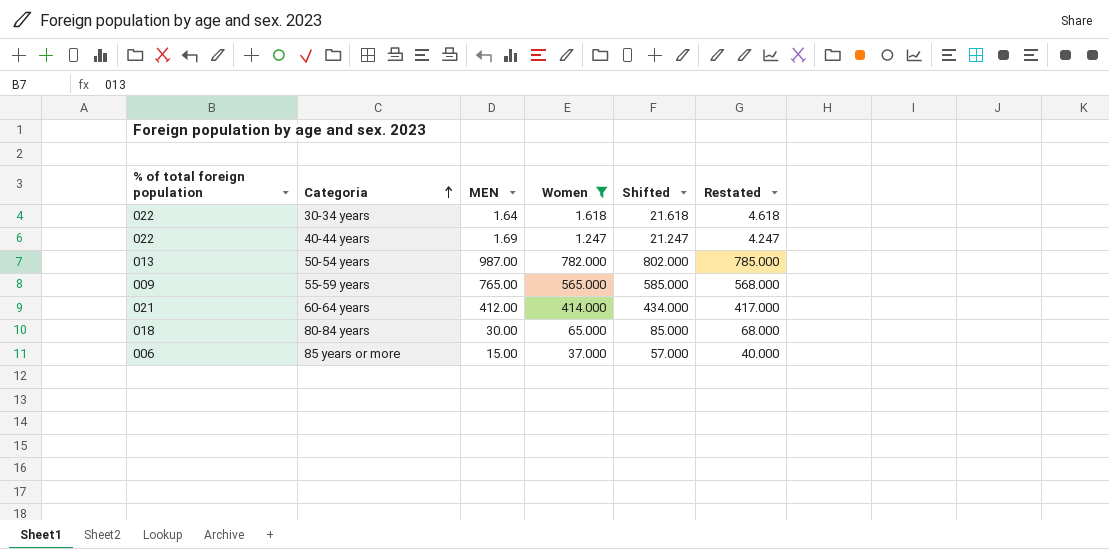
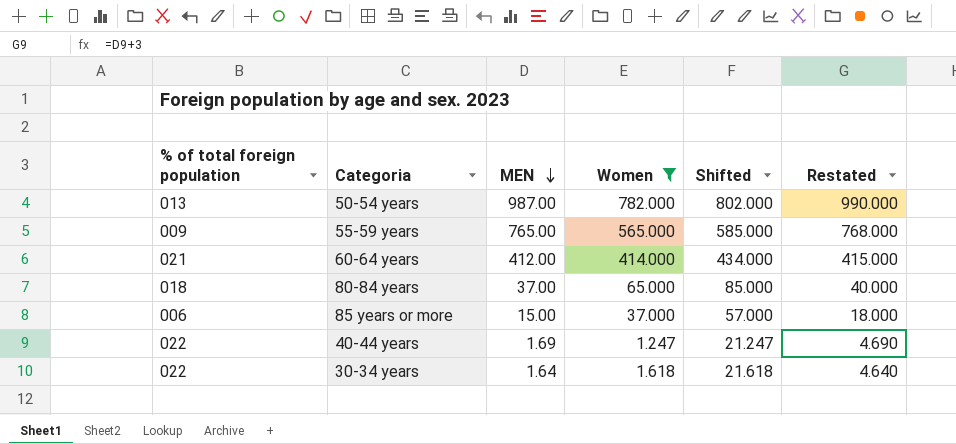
row order: Categoria ascending -> MEN descending
column Restated | formula: [Women] + 3 -> [MEN] + 3
80-84 years | MEN: 30.00 -> 37.00

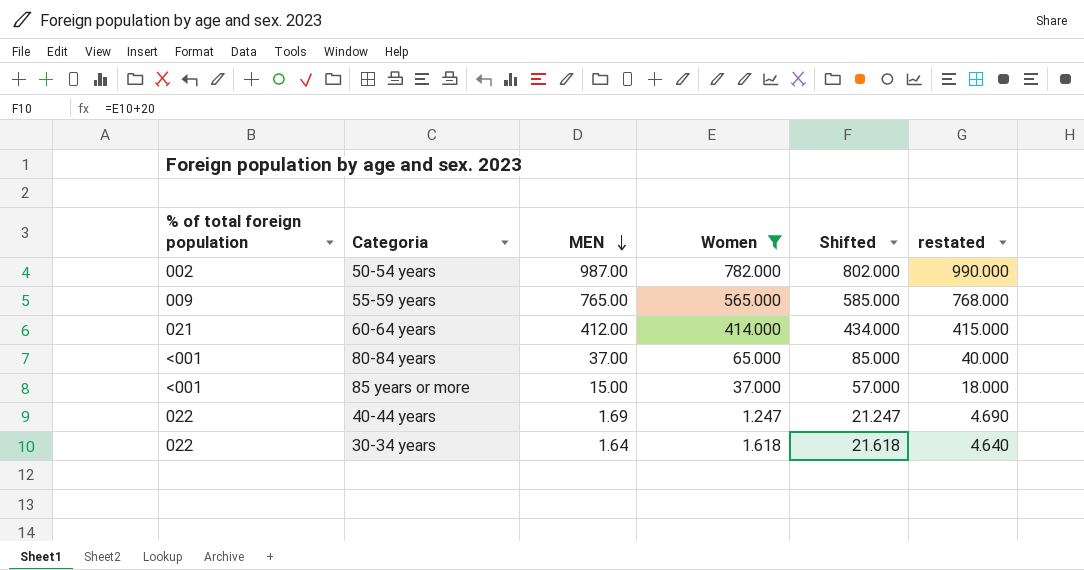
column name: Restated -> restated
50-54 years | % of total foreign population: 013 -> 002
80-84 years | % of total foreign population: 018 -> <001
85 years or more | % of total foreign population: 006 -> <001

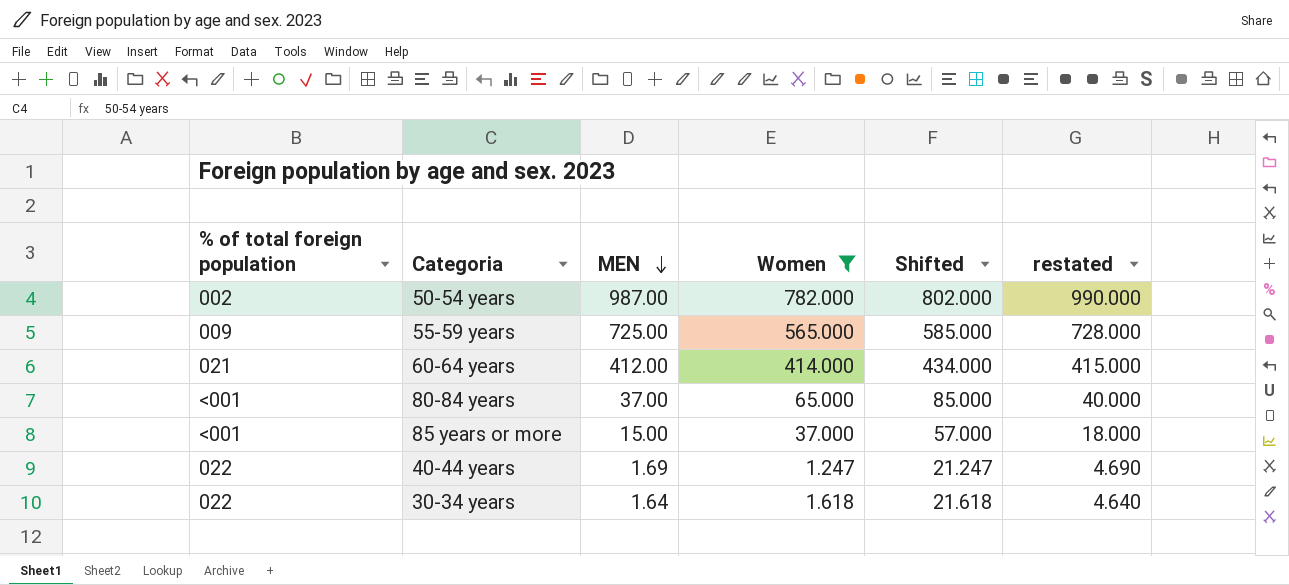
55-59 years | MEN: 765.00 -> 725.00
55-59 years | restated: 768.000 -> 728.000

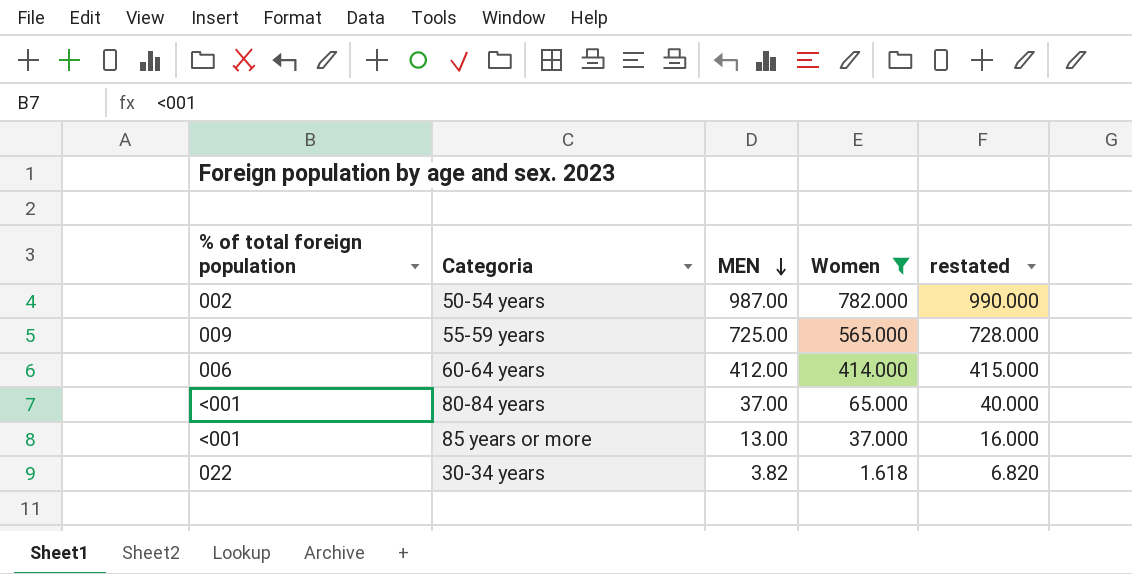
column Shifted | formula: [Women] + 20 -> none
row 40-44 years: 022 | 1.69 | 1.247 | 21.247 | 4.690 -> none
60-64 years | % of total foreign population: 021 -> 006
85 years or more | MEN: 15.00 -> 13.00
85 years or more | restated: 18.000 -> 16.000
30-34 years | MEN: 1.64 -> 3.82
30-34 years | restated: 4.640 -> 6.820

